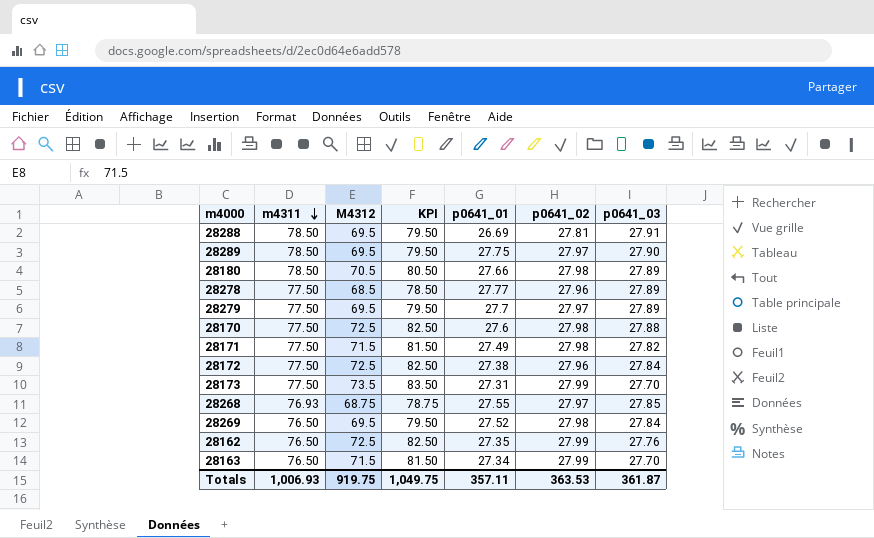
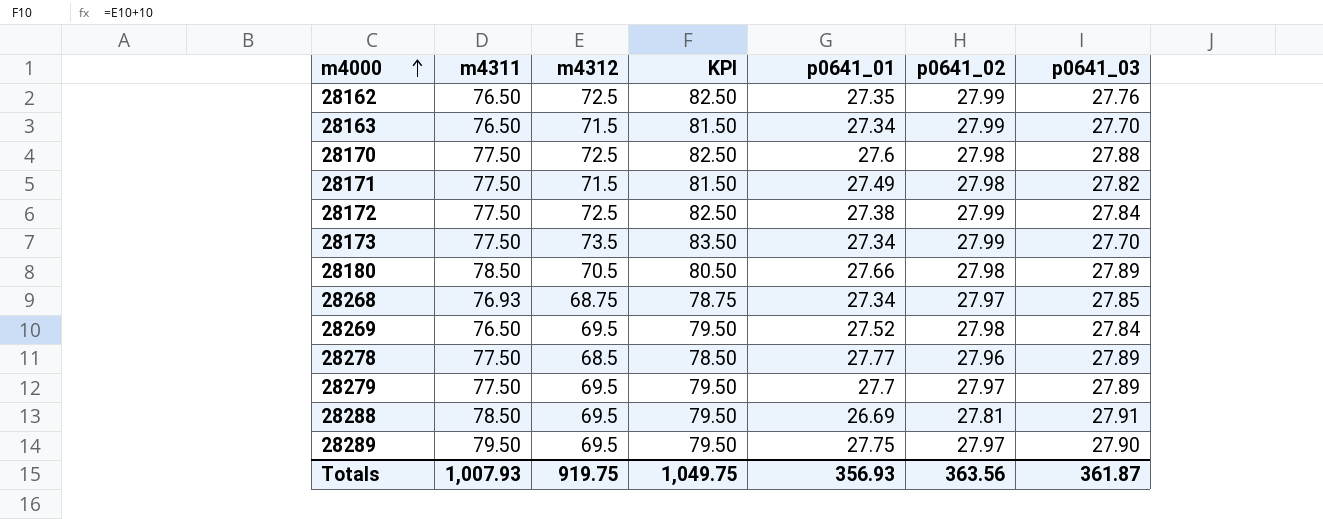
row order: m4311 descending -> m4000 ascending
column name: M4312 -> m4312
28172 | p0641_02: 27.96 -> 27.99
28173 | p0641_01: 27.31 -> 27.34
28268 | p0641_01: 27.55 -> 27.34
28289 | m4311: 78.50 -> 79.50
Totals | m4311: 1,006.93 -> 1,007.93
Totals | p0641_01: 357.11 -> 356.93
Totals | p0641_02: 363.53 -> 363.56

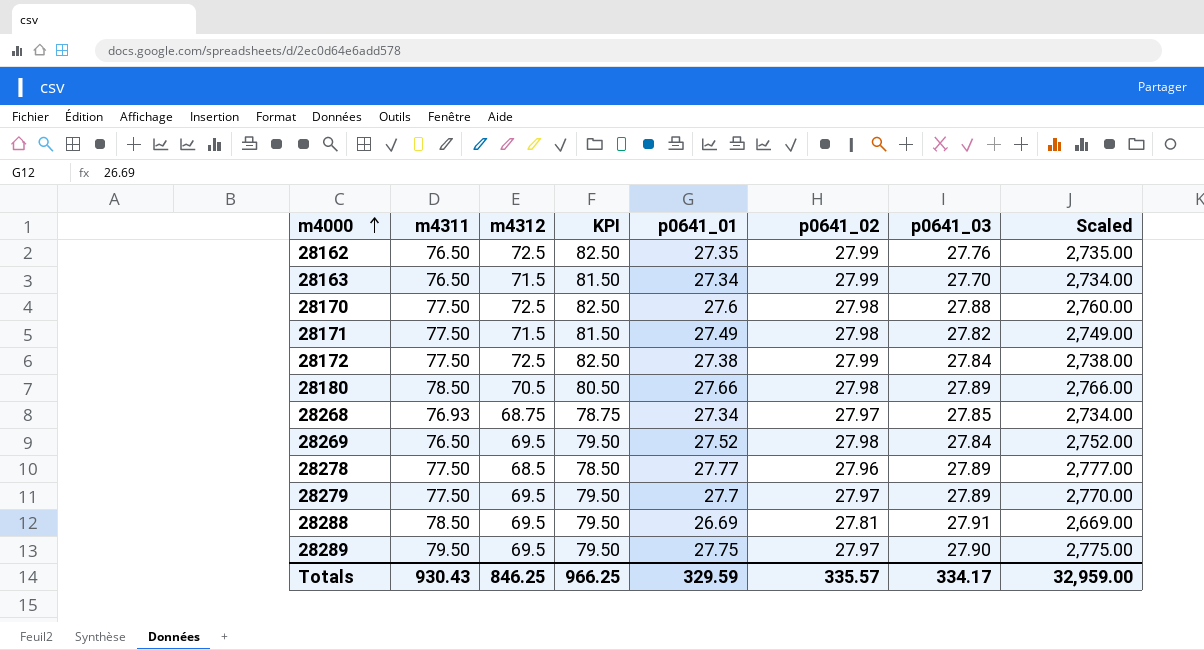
column Scaled | formula: none -> [p0641_01] * 100
row 28173: 77.50 | 73.5 | 83.50 | 27.34 | 27.99 | 27.70 -> none
Totals | m4311: 1,007.93 -> 930.43
Totals | m4312: 919.75 -> 846.25
Totals | KPI: 1,049.75 -> 966.25
Totals | p0641_01: 356.93 -> 329.59
Totals | p0641_02: 363.56 -> 335.57
Totals | p0641_03: 361.87 -> 334.17

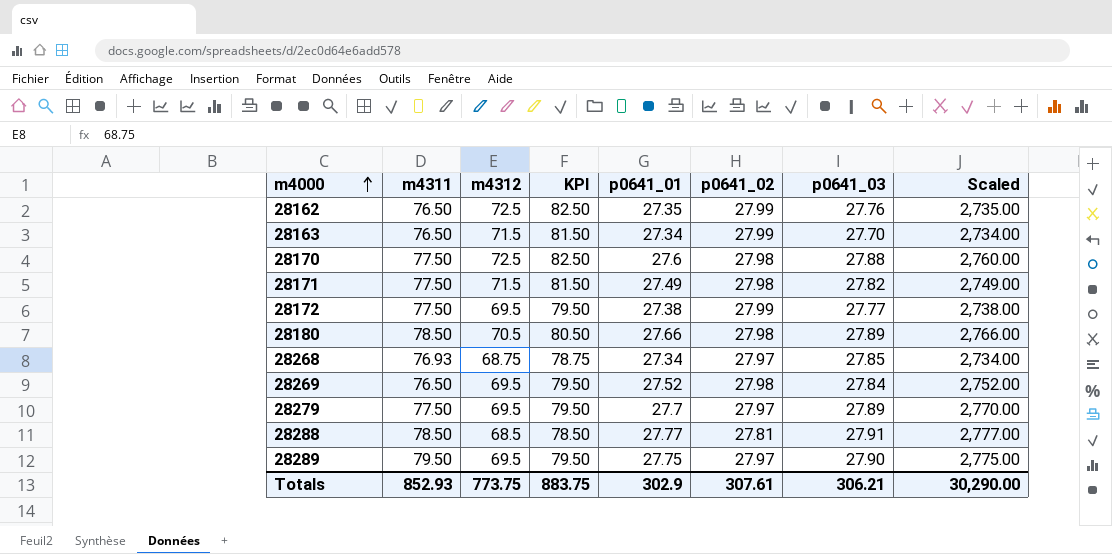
row 28278: 77.50 | 68.5 | 78.50 | 27.77 | 27.96 | 27.89 | 2,777.00 -> none
28172 | m4312: 72.5 -> 69.5
28172 | KPI: 82.50 -> 79.50
28172 | p0641_03: 27.84 -> 27.77
28288 | m4312: 69.5 -> 68.5
28288 | KPI: 79.50 -> 78.50
28288 | p0641_01: 26.69 -> 27.77
28288 | Scaled: 2,669.00 -> 2,777.00
Totals | m4311: 930.43 -> 852.93
Totals | m4312: 846.25 -> 773.75
Totals | KPI: 966.25 -> 883.75
Totals | p0641_01: 329.59 -> 302.9
Totals | p0641_02: 335.57 -> 307.61
Totals | p0641_03: 334.17 -> 306.21
Totals | Scaled: 32,959.00 -> 30,290.00

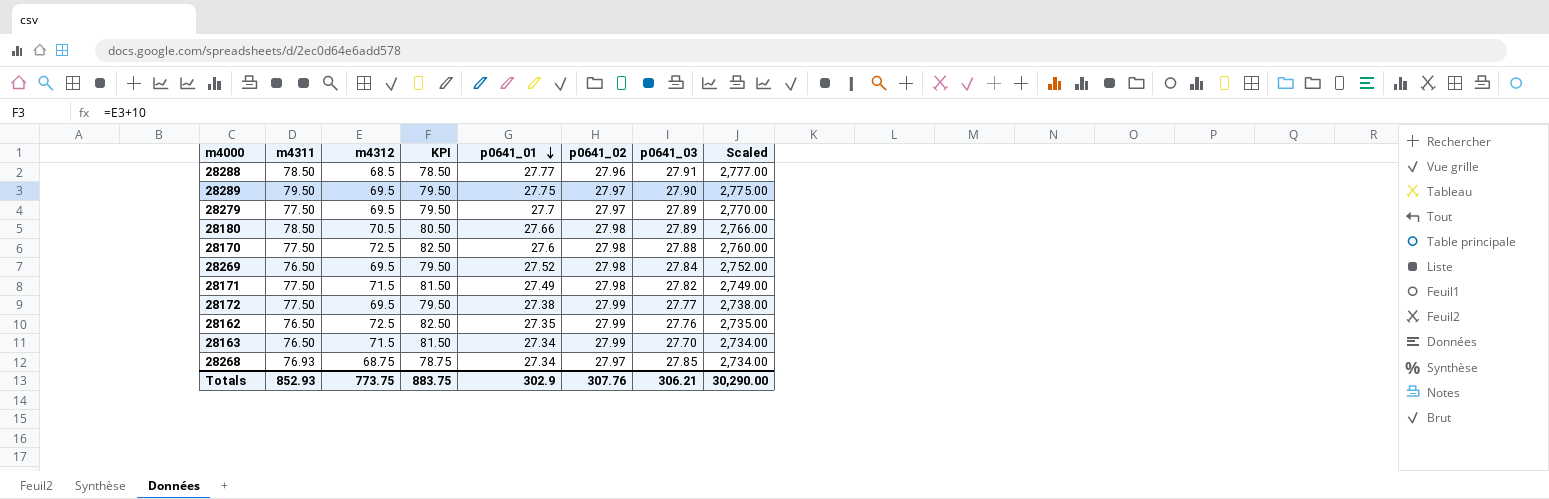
row order: m4000 ascending -> p0641_01 descending
28288 | p0641_02: 27.81 -> 27.96
Totals | p0641_02: 307.61 -> 307.76

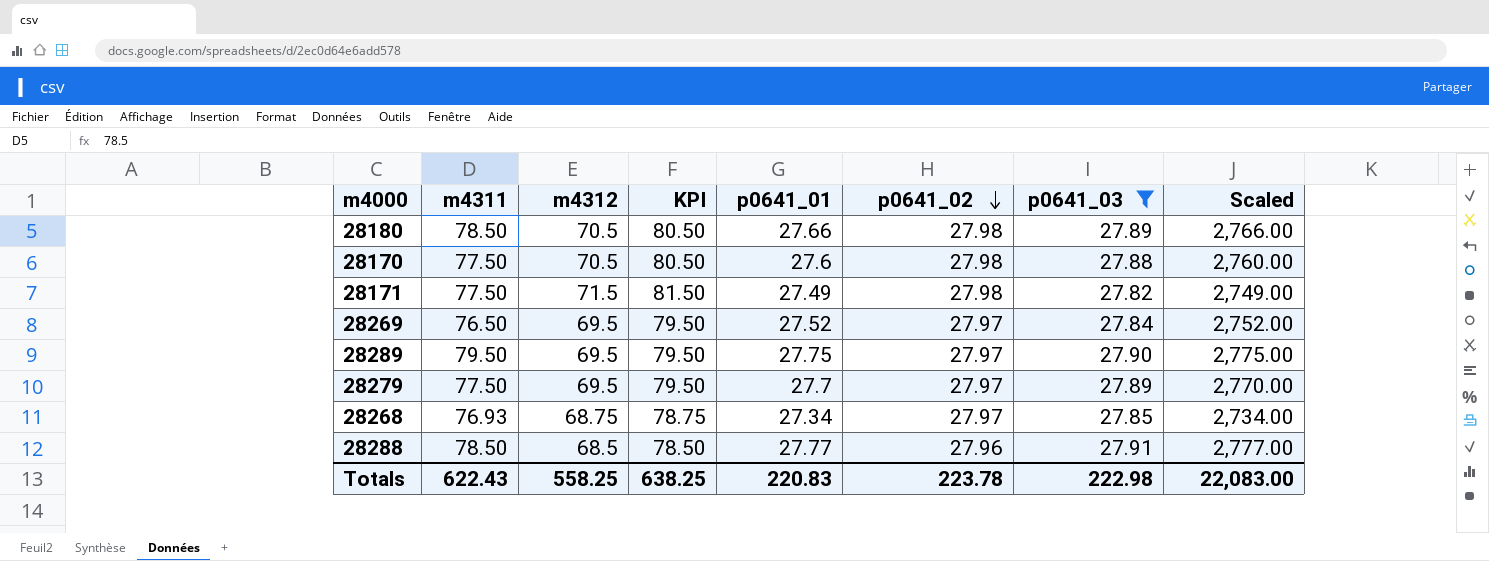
filter: none -> p0641_03 >= 27.82
row order: p0641_01 descending -> p0641_02 descending
28170 | m4312: 72.5 -> 70.5
28170 | KPI: 82.50 -> 80.50
28269 | p0641_02: 27.98 -> 27.97
Totals | m4311: 852.93 -> 622.43
Totals | m4312: 773.75 -> 558.25
Totals | KPI: 883.75 -> 638.25
Totals | p0641_01: 302.9 -> 220.83
Totals | p0641_02: 307.76 -> 223.78
Totals | p0641_03: 306.21 -> 222.98
Totals | Scaled: 30,290.00 -> 22,083.00

